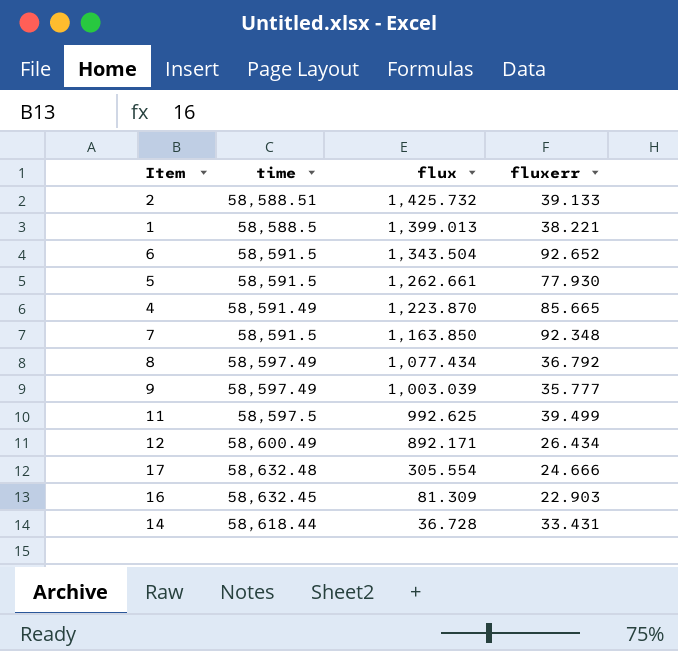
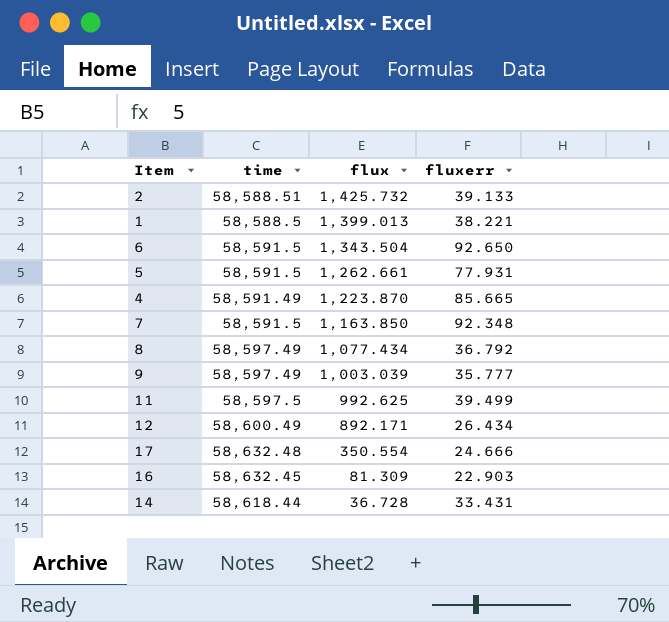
6 | fluxerr: 92.652 -> 92.650
5 | fluxerr: 77.930 -> 77.931
17 | flux: 305.554 -> 350.554

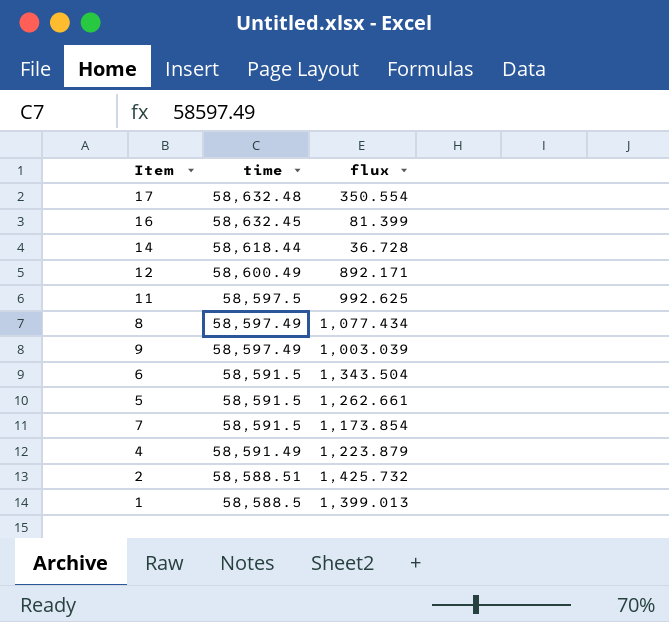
row order: flux descending -> time descending
column fluxerr | position: 4 -> none
16 | flux: 81.309 -> 81.399
7 | flux: 1,163.850 -> 1,173.854
4 | flux: 1,223.870 -> 1,223.879

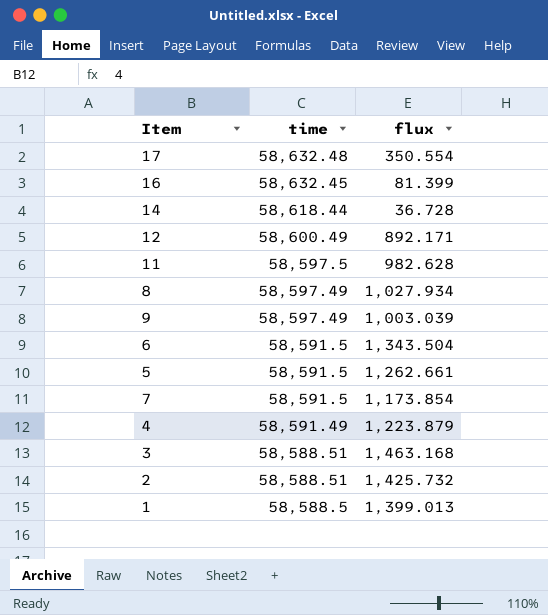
11 | flux: 992.625 -> 982.628
8 | flux: 1,077.434 -> 1,027.934
row 3: none -> 58,588.51 | 1,463.168

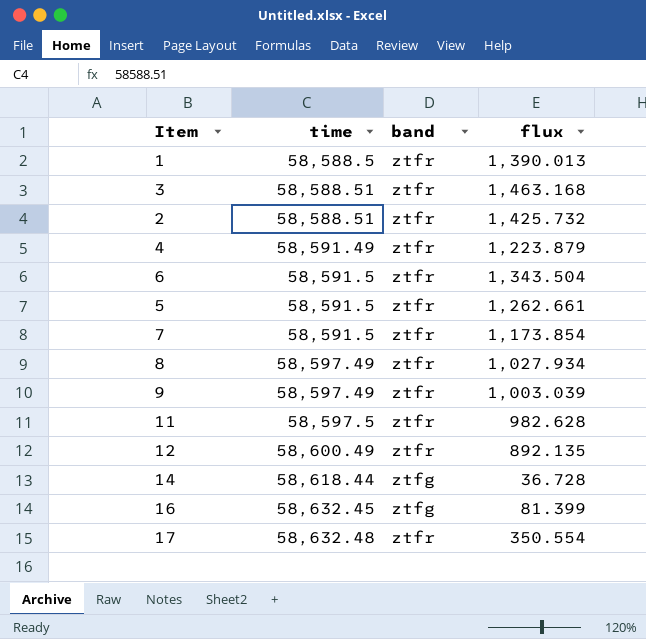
row order: time descending -> time ascending
column band | position: none -> 3
1 | flux: 1,399.013 -> 1,390.013
12 | flux: 892.171 -> 892.135

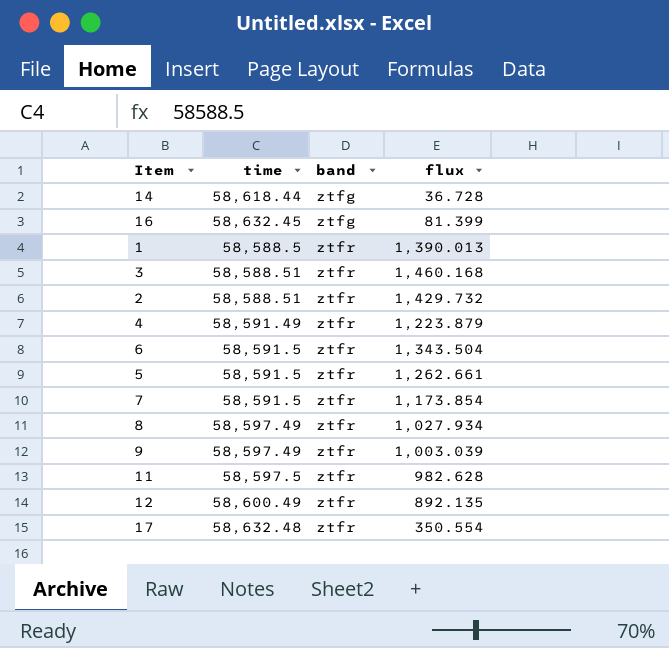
row order: time ascending -> band ascending
3 | flux: 1,463.168 -> 1,460.168
2 | flux: 1,425.732 -> 1,429.732

